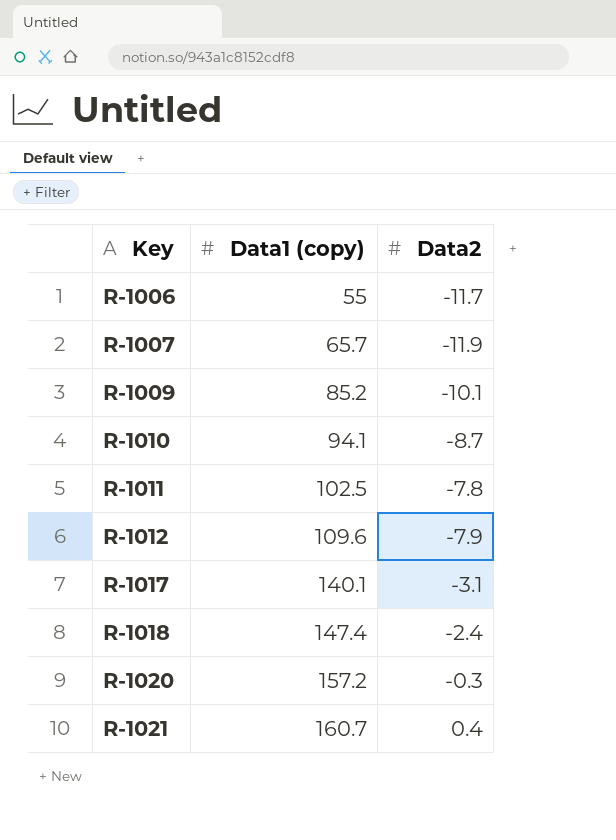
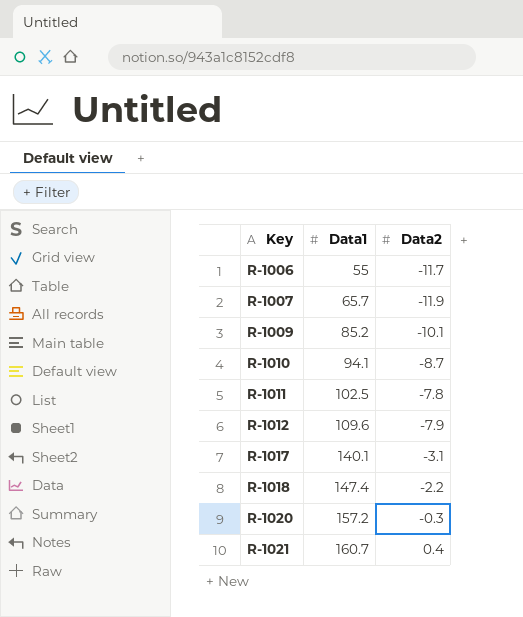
column name: Data1 (copy) -> Data1
R-1018 | Data2: -2.4 -> -2.2

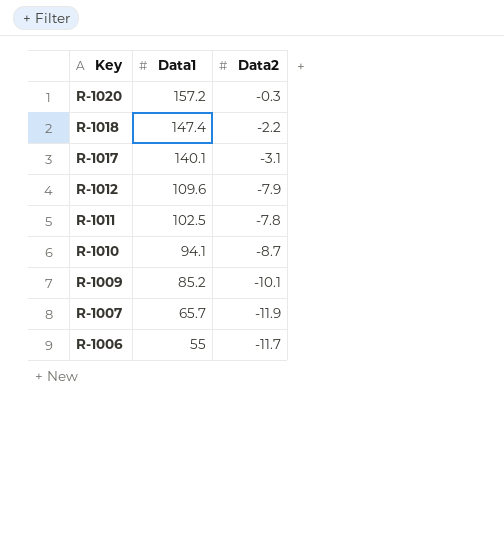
row order: Key ascending -> Key descending
row R-1021: 160.7 | 0.4 -> none

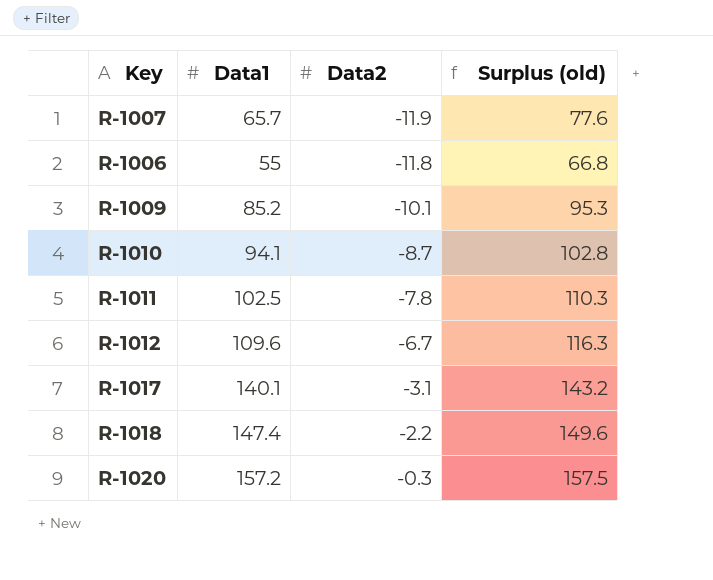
row order: Key descending -> Data2 ascending
column Surplus (old) | formula: none -> [Data1] - [Data2]
R-1006 | Data2: -11.7 -> -11.8
R-1012 | Data2: -7.9 -> -6.7

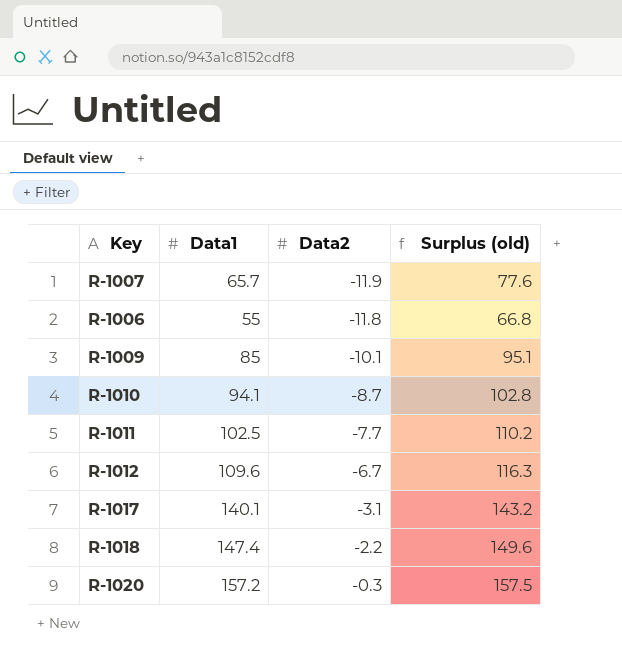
R-1009 | Data1: 85.2 -> 85
R-1009 | Surplus (old): 95.3 -> 95.1
R-1011 | Data2: -7.8 -> -7.7
R-1011 | Surplus (old): 110.3 -> 110.2

